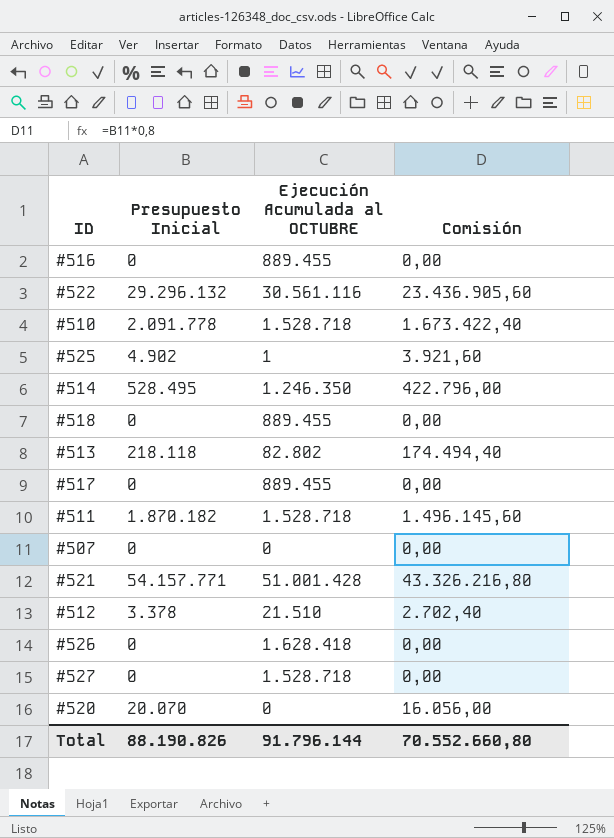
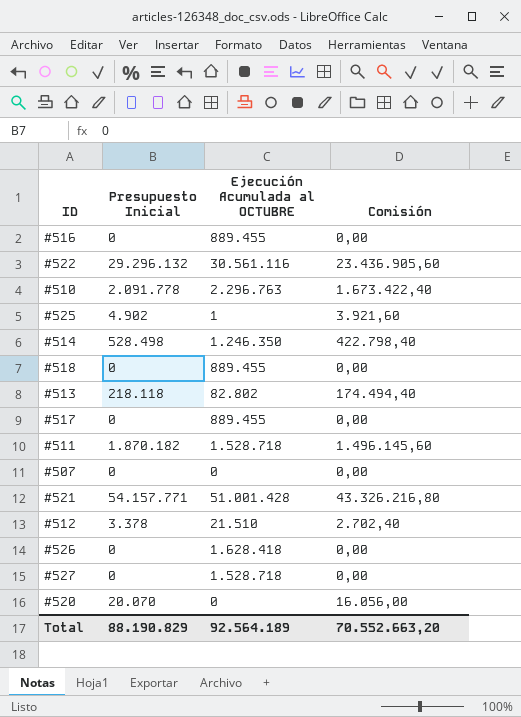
#510 | Ejecución Acumulada al OCTUBRE: 1.528.718 -> 2.296.763
#514 | Presupuesto Inicial: 528.495 -> 528.498
#514 | Comisión: 422.796,00 -> 422.798,40
Total | Presupuesto Inicial: 88.190.826 -> 88.190.829
Total | Ejecución Acumulada al OCTUBRE: 91.796.144 -> 92.564.189
Total | Comisión: 70.552.660,80 -> 70.552.663,20

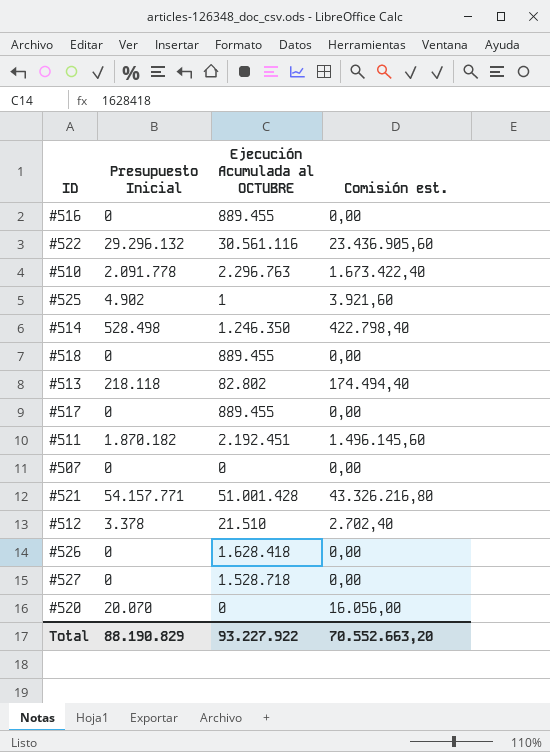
column name: Comisión -> Comisión est.
#511 | Ejecución Acumulada al OCTUBRE: 1.528.718 -> 2.192.451
Total | Ejecución Acumulada al OCTUBRE: 92.564.189 -> 93.227.922

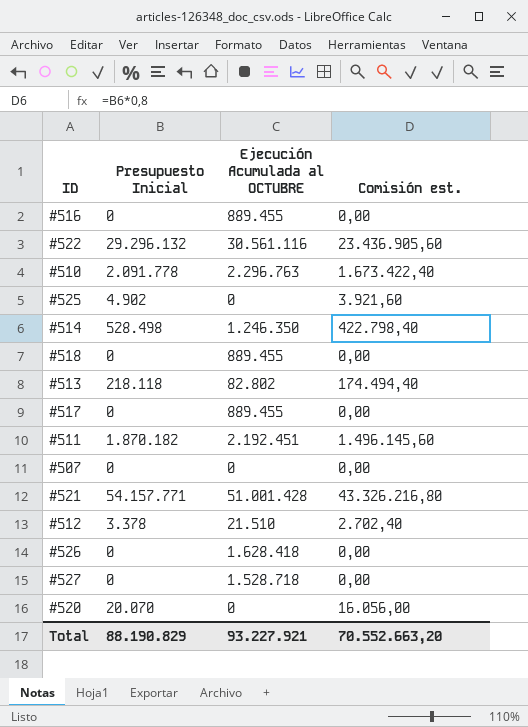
#525 | Ejecución Acumulada al OCTUBRE: 1 -> 0
Total | Ejecución Acumulada al OCTUBRE: 93.227.922 -> 93.227.921

